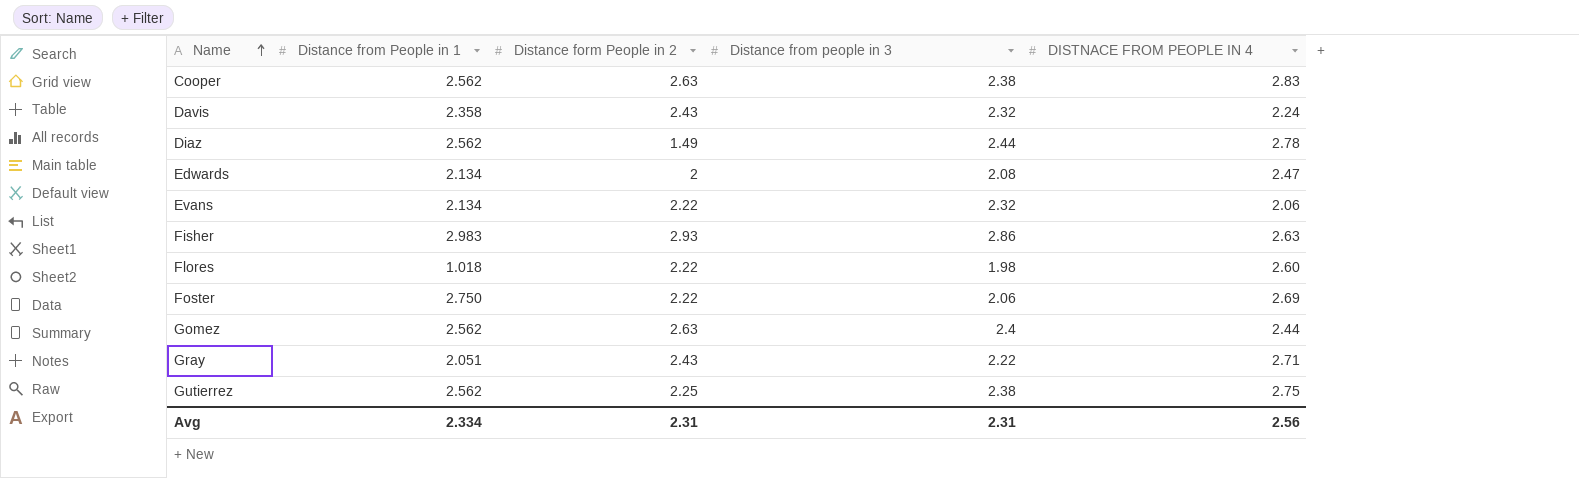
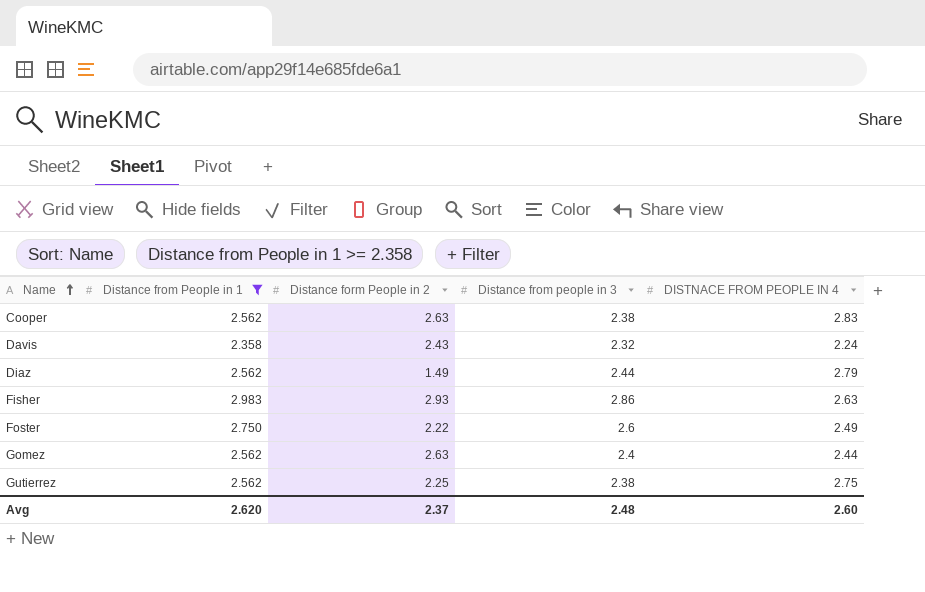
filter: none -> Distance from People in 1 >= 2.358
Diaz | DISTNACE FROM PEOPLE IN 4: 2.78 -> 2.79
Foster | Distance from people in 3: 2.06 -> 2.6
Foster | DISTNACE FROM PEOPLE IN 4: 2.69 -> 2.49
Avg | Distance from People in 1: 2.334 -> 2.620
Avg | Distance form People in 2: 2.31 -> 2.37
Avg | Distance from people in 3: 2.31 -> 2.48
Avg | DISTNACE FROM PEOPLE IN 4: 2.56 -> 2.60

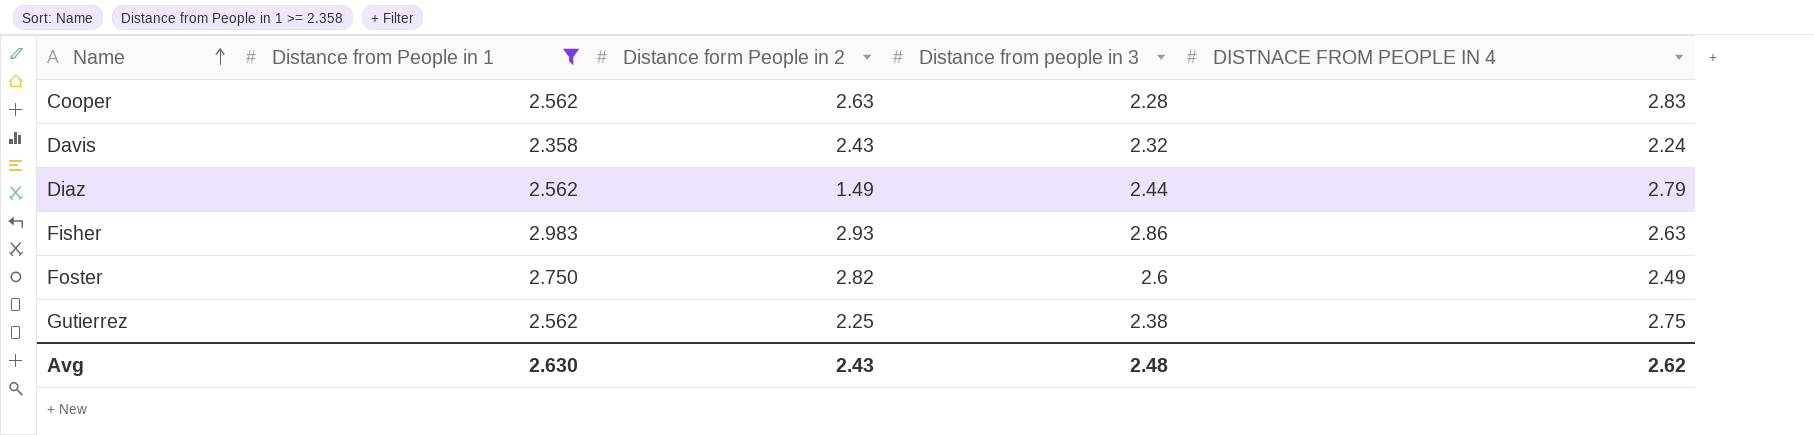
row Gomez: 2.562 | 2.63 | 2.4 | 2.44 -> none
Cooper | Distance from people in 3: 2.38 -> 2.28
Foster | Distance form People in 2: 2.22 -> 2.82
Avg | Distance from People in 1: 2.620 -> 2.630
Avg | Distance form People in 2: 2.37 -> 2.43
Avg | DISTNACE FROM PEOPLE IN 4: 2.60 -> 2.62

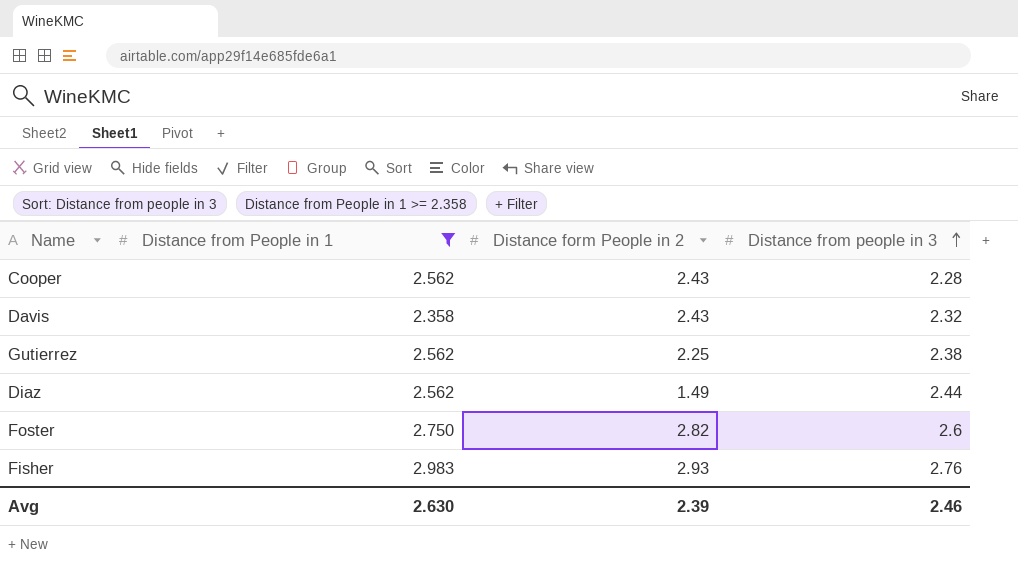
row order: Name ascending -> Distance from people in 3 ascending
column DISTNACE FROM PEOPLE IN 4 | position: 5 -> none
Cooper | Distance form People in 2: 2.63 -> 2.43
Fisher | Distance from people in 3: 2.86 -> 2.76
Avg | Distance form People in 2: 2.43 -> 2.39
Avg | Distance from people in 3: 2.48 -> 2.46

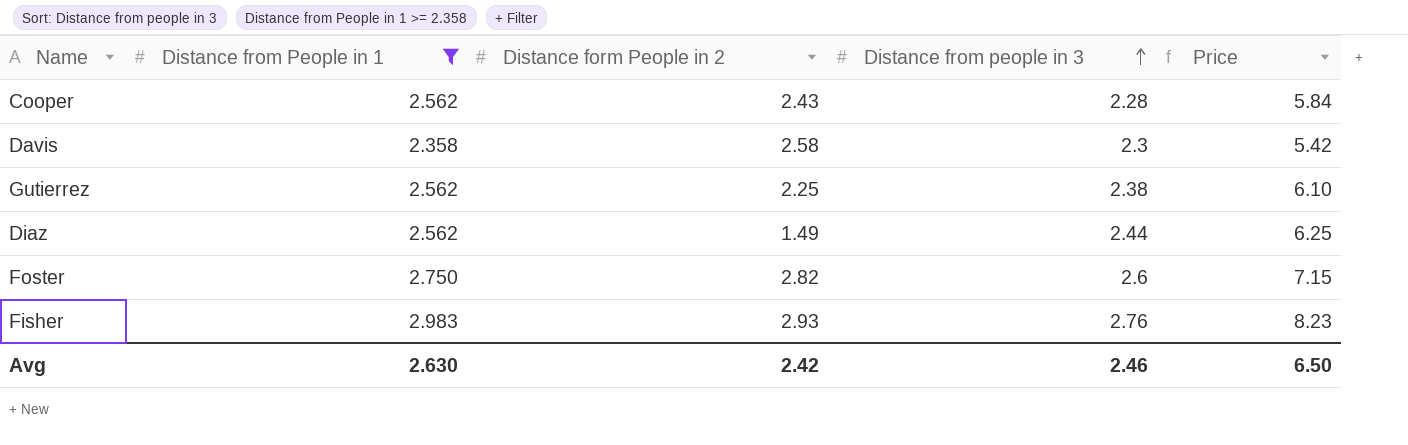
column Price | formula: none -> [Distance from People in 1] * [Distance from people in 3]
Davis | Distance form People in 2: 2.43 -> 2.58
Davis | Distance from people in 3: 2.32 -> 2.3
Avg | Distance form People in 2: 2.39 -> 2.42

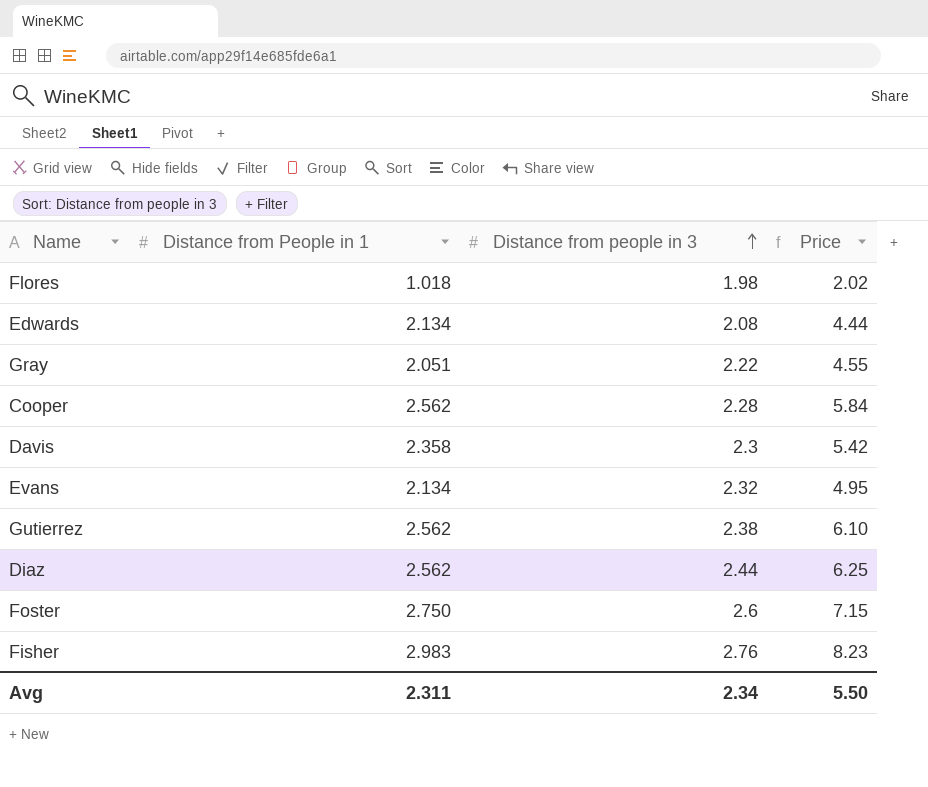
filter: Distance from People in 1 >= 2.358 -> none
column Distance form People in 2 | position: 3 -> none
Avg | Distance from People in 1: 2.630 -> 2.311
Avg | Distance from people in 3: 2.46 -> 2.34
Avg | Price: 6.50 -> 5.50

